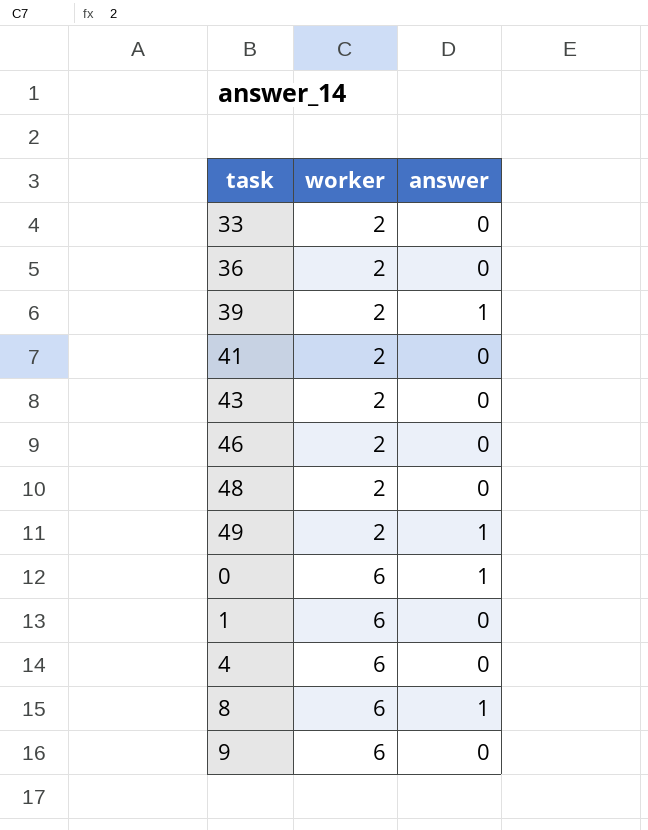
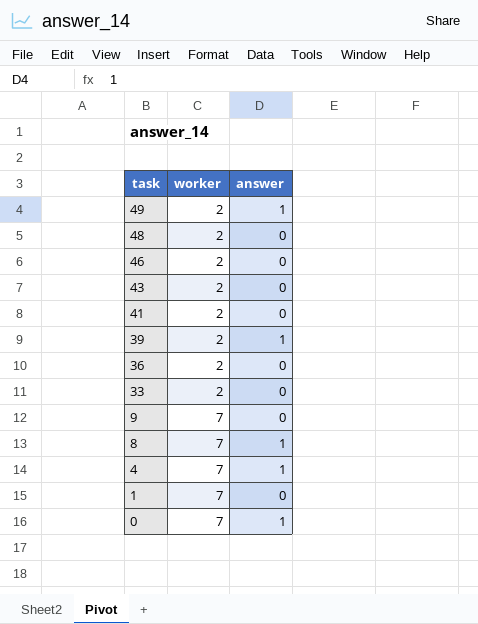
row order: worker ascending -> task descending
9 | worker: 6 -> 7
8 | worker: 6 -> 7
4 | worker: 6 -> 7
4 | answer: 0 -> 1
1 | worker: 6 -> 7
0 | worker: 6 -> 7

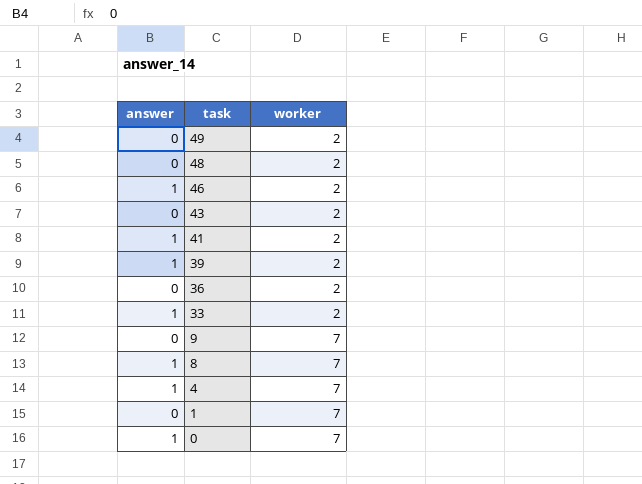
column answer | position: 3 -> 1
49 | answer: 1 -> 0
46 | answer: 0 -> 1
41 | answer: 0 -> 1
33 | answer: 0 -> 1

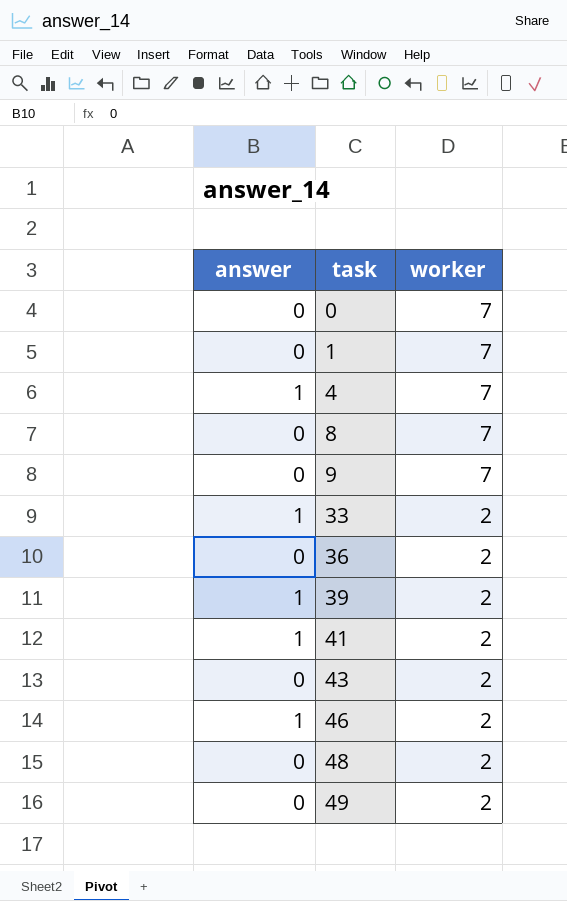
row order: task descending -> task ascending
0 | answer: 1 -> 0
8 | answer: 1 -> 0

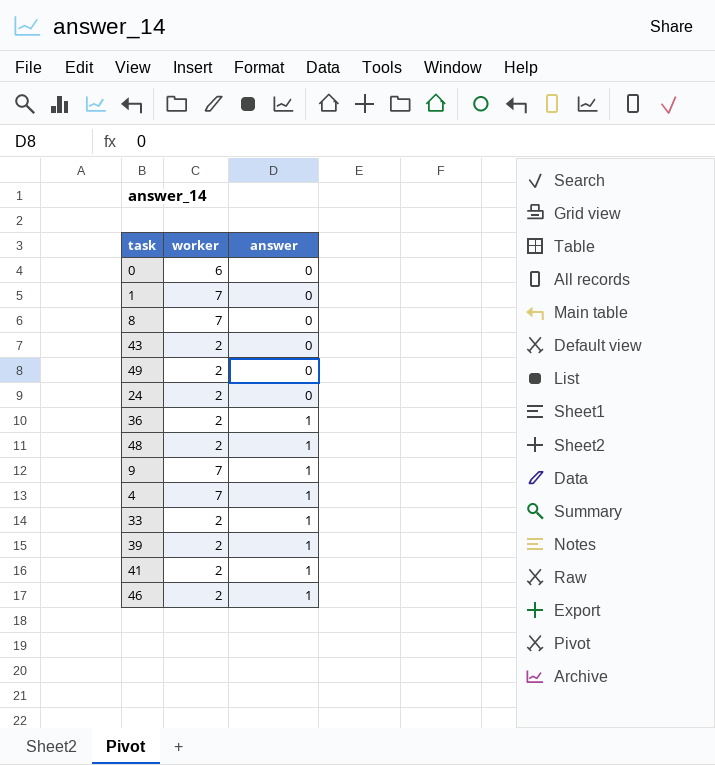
row order: task ascending -> answer ascending
column answer | position: 1 -> 3
0 | worker: 7 -> 6
row 24: none -> 2 | 0
36 | answer: 0 -> 1
48 | answer: 0 -> 1
9 | answer: 0 -> 1

